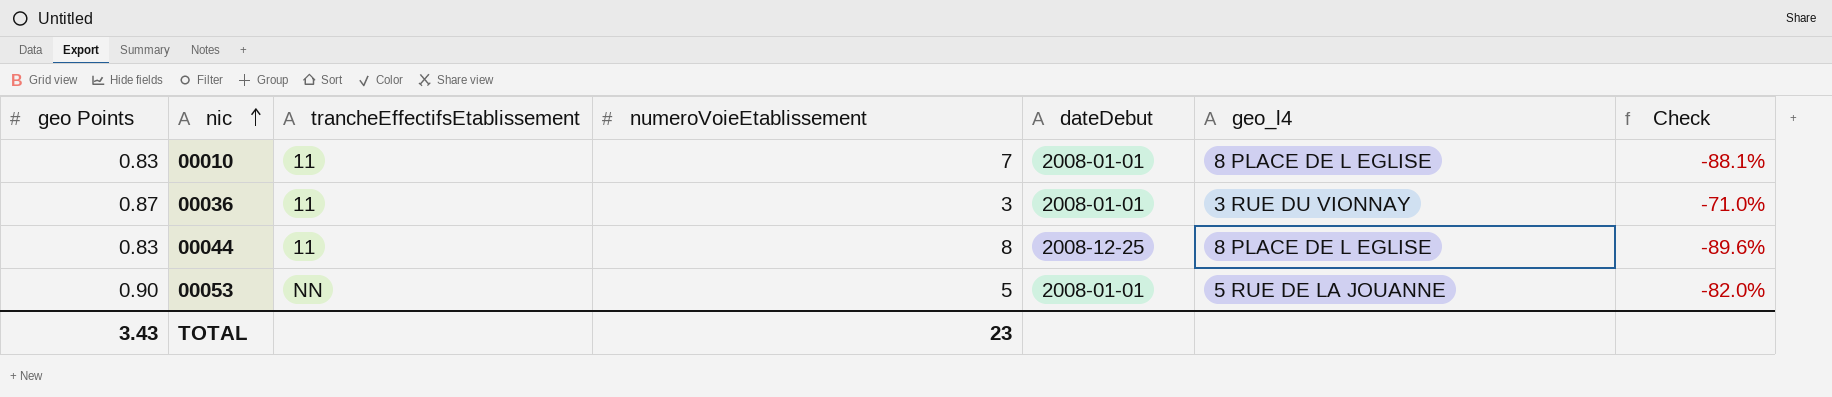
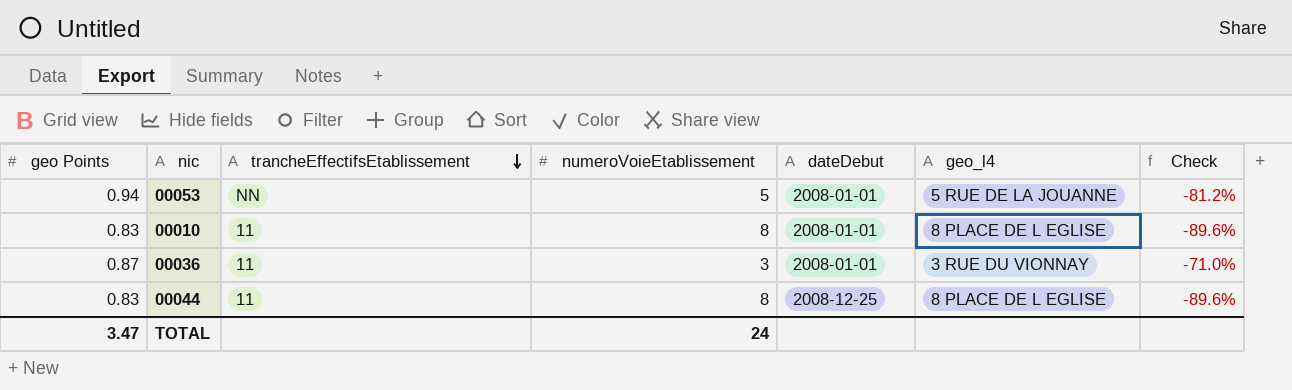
row order: nic ascending -> trancheEffectifsEtablissement descending
00053 | geo Points: 0.90 -> 0.94
00053 | Check: -82.0% -> -81.2%
00010 | numeroVoieEtablissement: 7 -> 8
00010 | Check: -88.1% -> -89.6%
TOTAL | geo Points: 3.43 -> 3.47
TOTAL | numeroVoieEtablissement: 23 -> 24

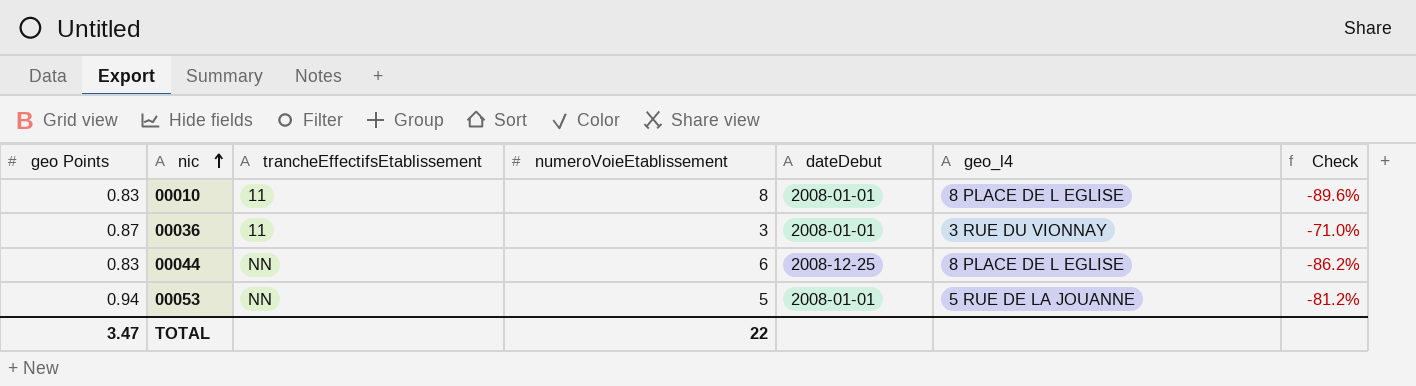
row order: trancheEffectifsEtablissement descending -> nic ascending
00044 | trancheEffectifsEtablissement: 11 -> NN
00044 | numeroVoieEtablissement: 8 -> 6
00044 | Check: -89.6% -> -86.2%
TOTAL | numeroVoieEtablissement: 24 -> 22

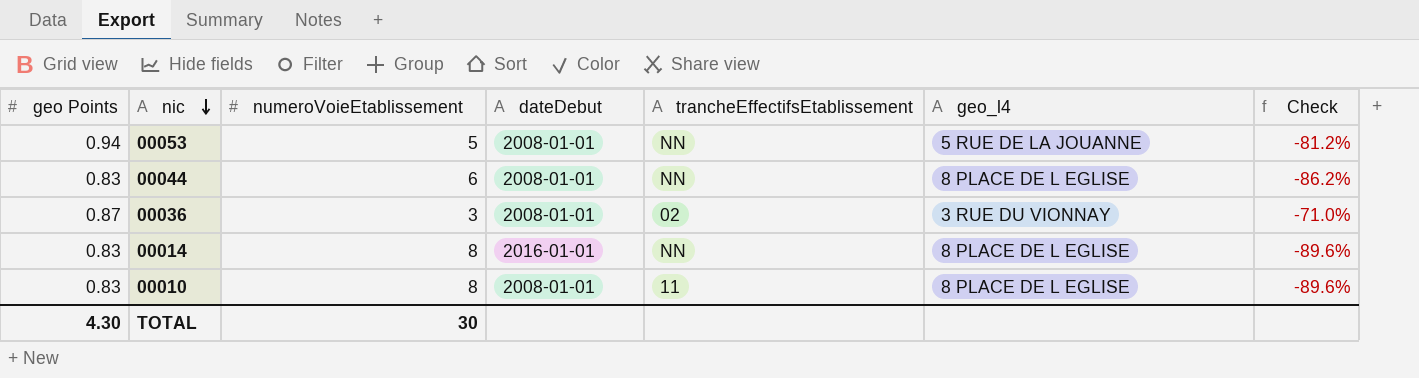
row order: nic ascending -> nic descending
column trancheEffectifsEtablissement | position: 3 -> 5
00044 | dateDebut: 2008-12-25 -> 2008-01-01
00036 | trancheEffectifsEtablissement: 11 -> 02
row 00014: none -> 0.83 | 8 | 2016-01-01 | NN | 8 PLACE DE L EGLISE | -89.6%
TOTAL | geo Points: 3.47 -> 4.30
TOTAL | numeroVoieEtablissement: 22 -> 30

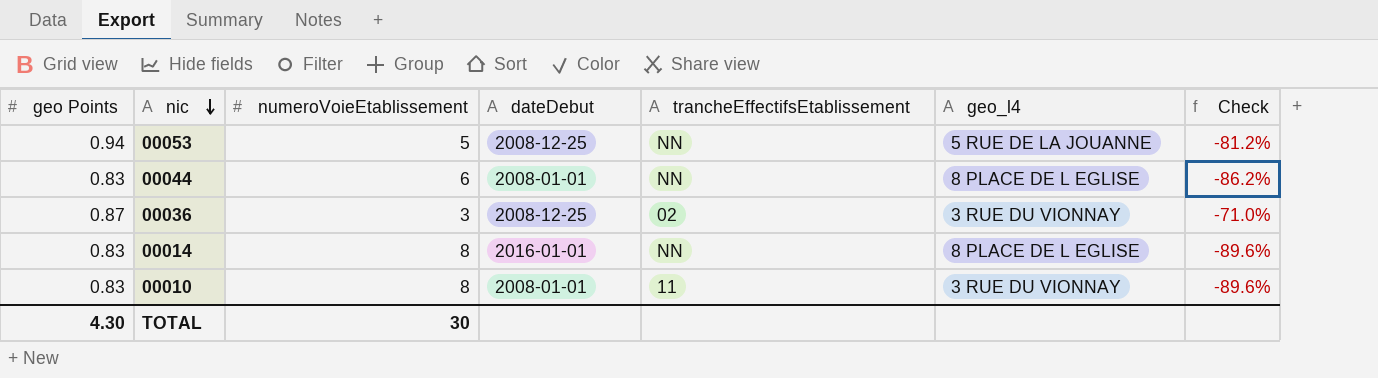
00053 | dateDebut: 2008-01-01 -> 2008-12-25
00036 | dateDebut: 2008-01-01 -> 2008-12-25
00010 | geo_l4: 8 PLACE DE L EGLISE -> 3 RUE DU VIONNAY

